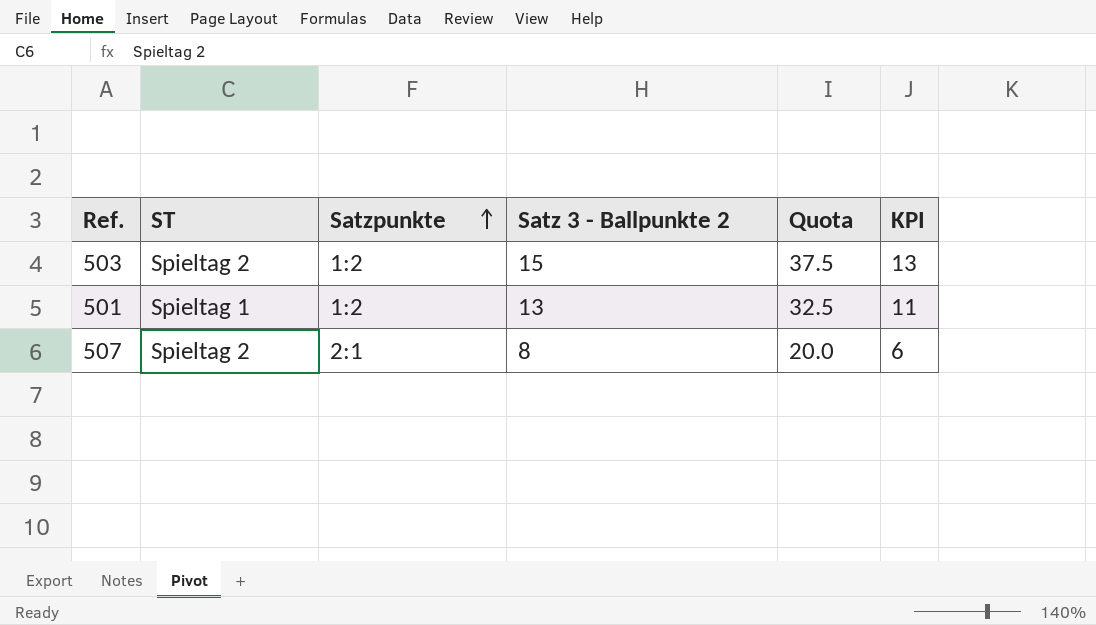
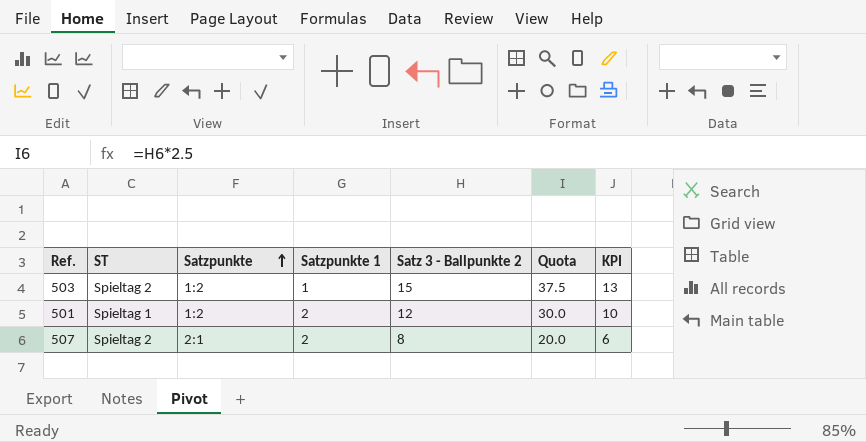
column Satzpunkte 1 | position: none -> 4
501 | Satz 3 - Ballpunkte 2: 13 -> 12
501 | Quota: 32.5 -> 30.0
501 | KPI: 11 -> 10

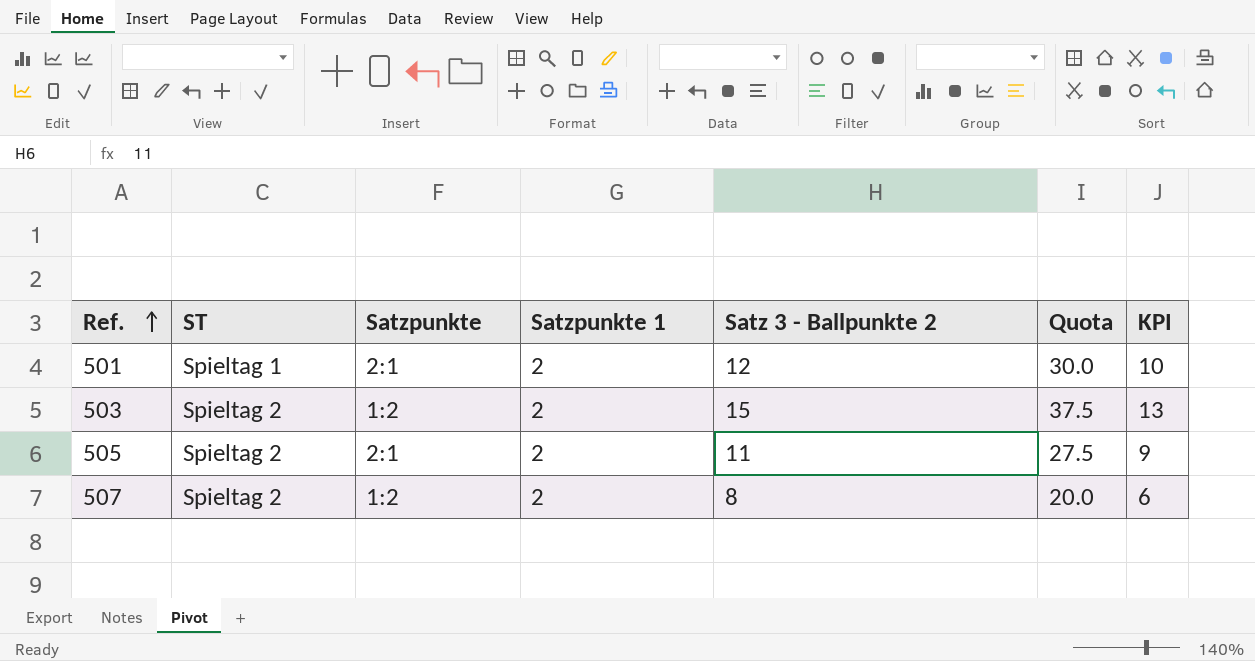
row order: Satzpunkte ascending -> Ref. ascending
501 | Satzpunkte: 1:2 -> 2:1
503 | Satzpunkte 1: 1 -> 2
row 505: none -> Spieltag 2 | 2:1 | 2 | 11 | 27.5 | 9
507 | Satzpunkte: 2:1 -> 1:2

